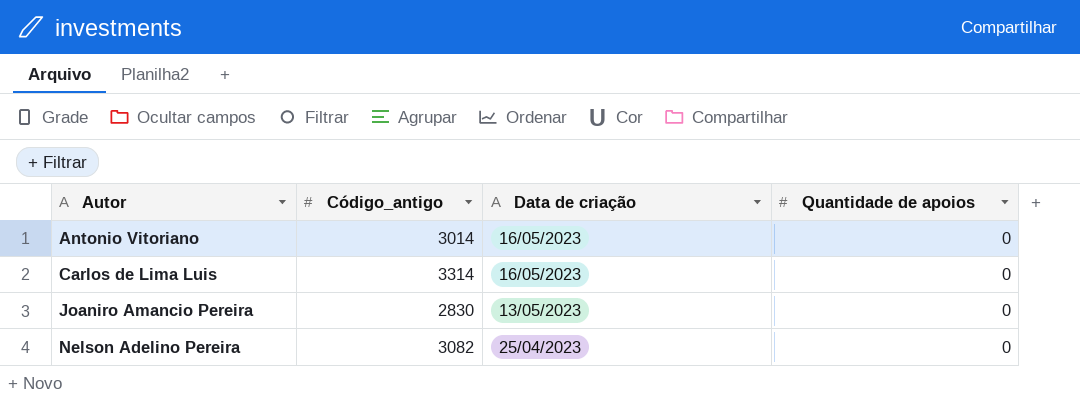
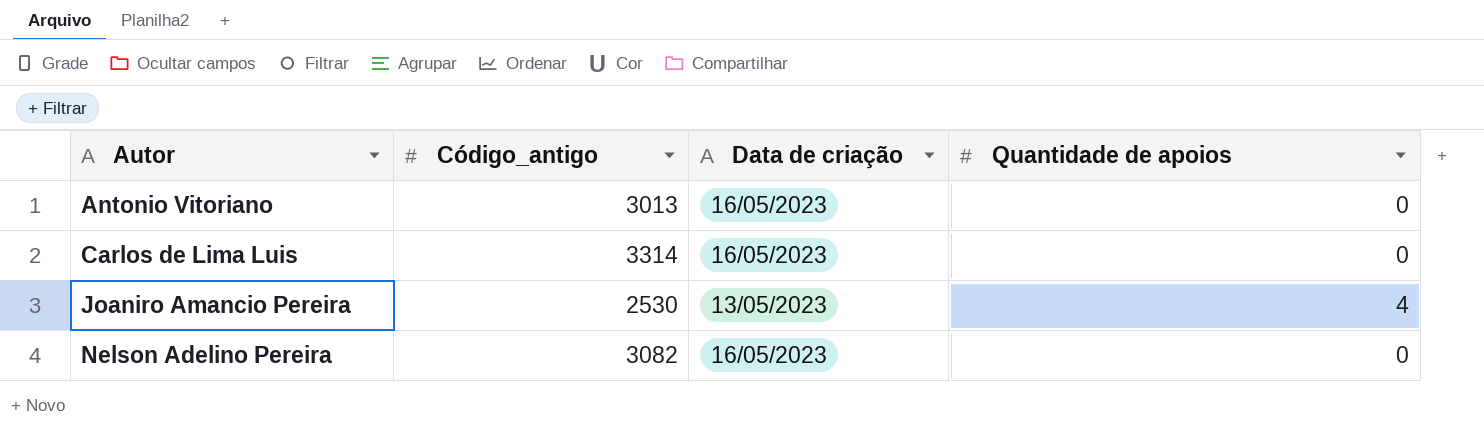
Antonio Vitoriano | Código_antigo: 3014 -> 3013
Joaniro Amancio Pereira | Código_antigo: 2830 -> 2530
Joaniro Amancio Pereira | Quantidade de apoios: 0 -> 4
Nelson Adelino Pereira | Data de criação: 25/04/2023 -> 16/05/2023

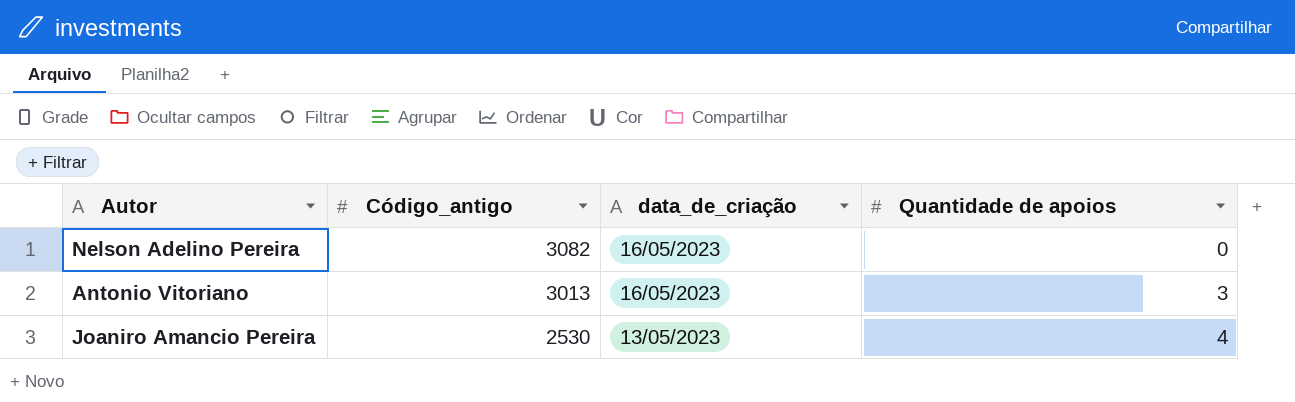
row order: Autor ascending -> Código_antigo descending
column name: Data de criação -> data_de_criação
row Carlos de Lima Luis: 3314 | 16/05/2023 | 0 -> none
Antonio Vitoriano | Quantidade de apoios: 0 -> 3

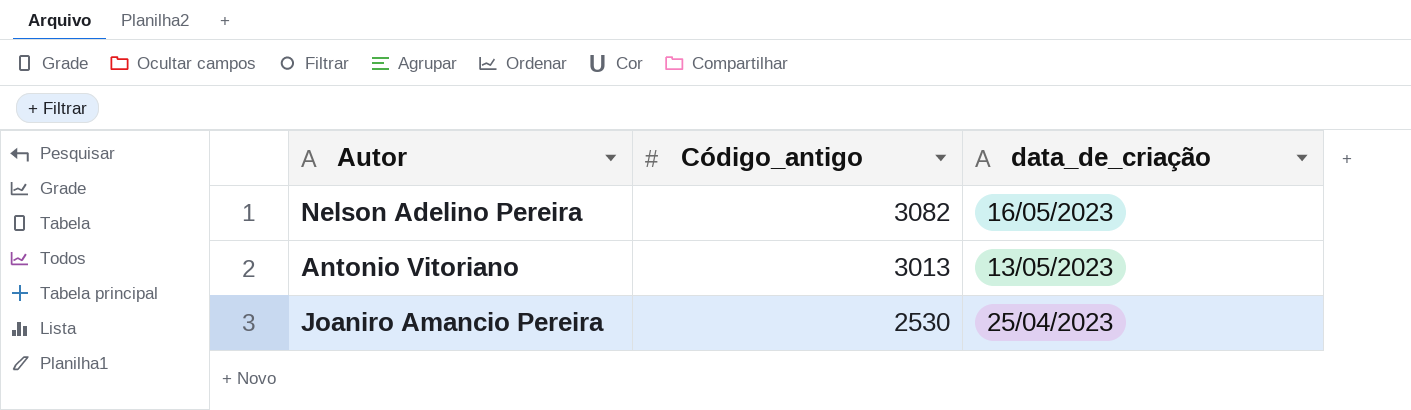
column Quantidade de apoios | position: 4 -> none
Antonio Vitoriano | data_de_criação: 16/05/2023 -> 13/05/2023
Joaniro Amancio Pereira | data_de_criação: 13/05/2023 -> 25/04/2023

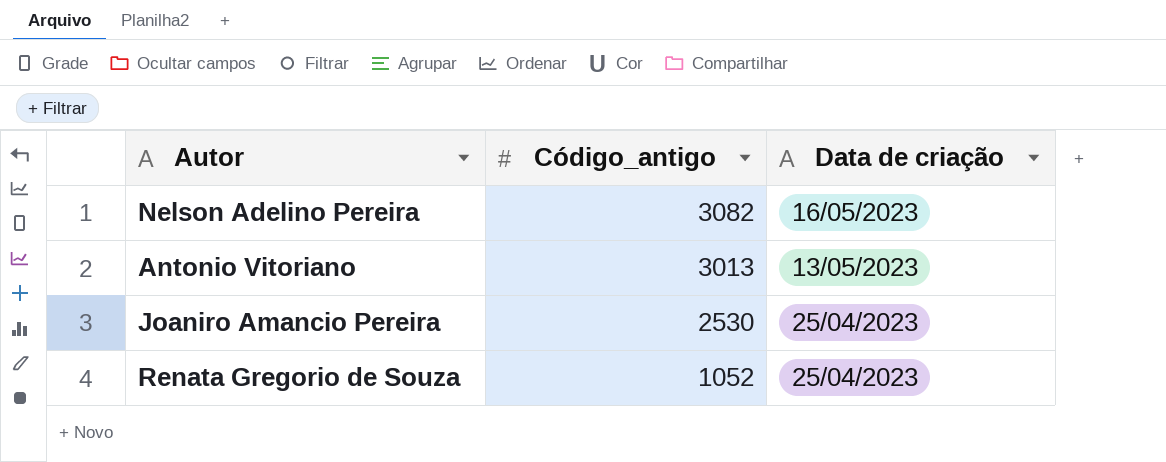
column name: data_de_criação -> Data de criação
row Renata Gregorio de Souza: none -> 1052 | 25/04/2023

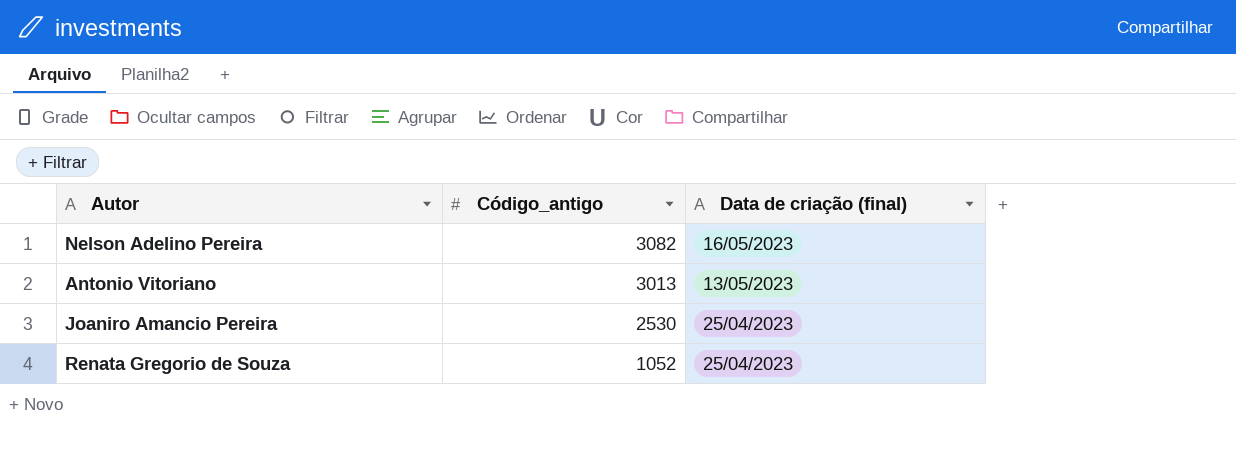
column name: Data de criação -> Data de criação (final)

